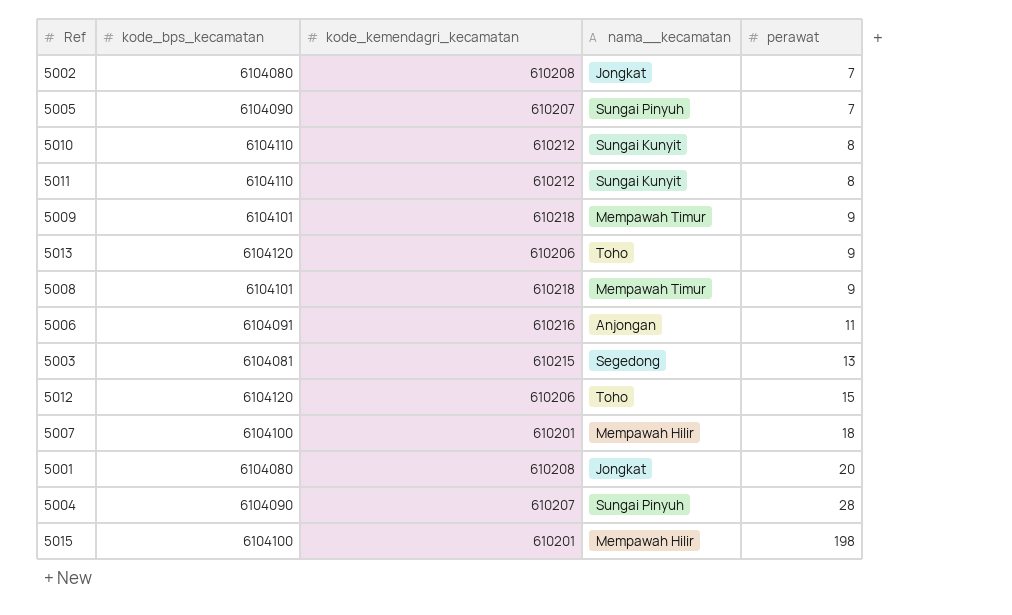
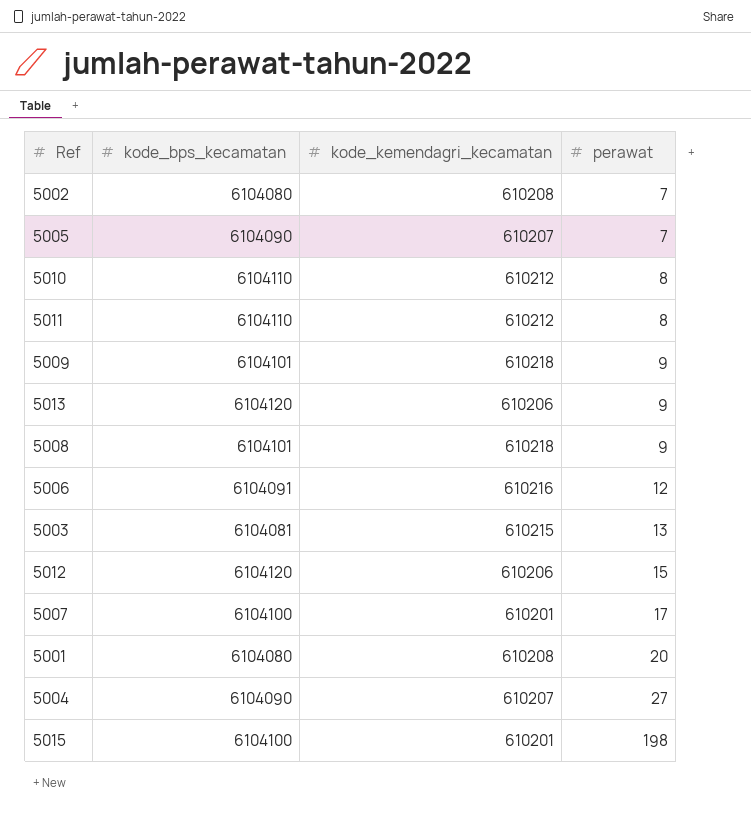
column nama__kecamatan | position: 4 -> none
5006 | perawat: 11 -> 12
5007 | perawat: 18 -> 17
5004 | perawat: 28 -> 27

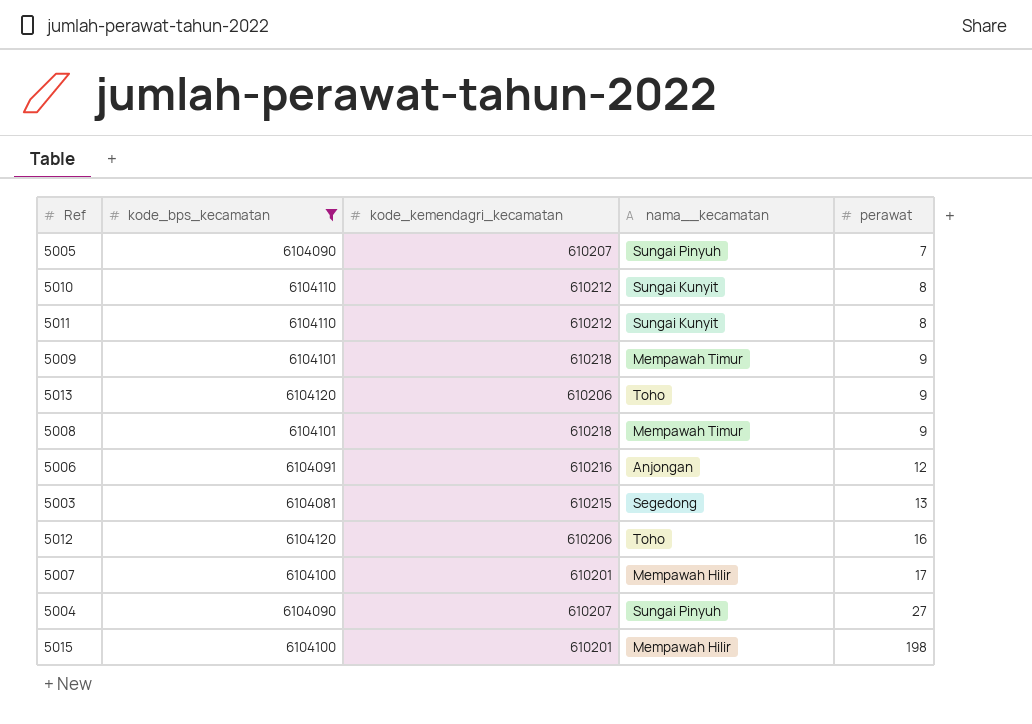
filter: none -> kode_bps_kecamatan != 6104080
column nama__kecamatan | position: none -> 4
5012 | perawat: 15 -> 16

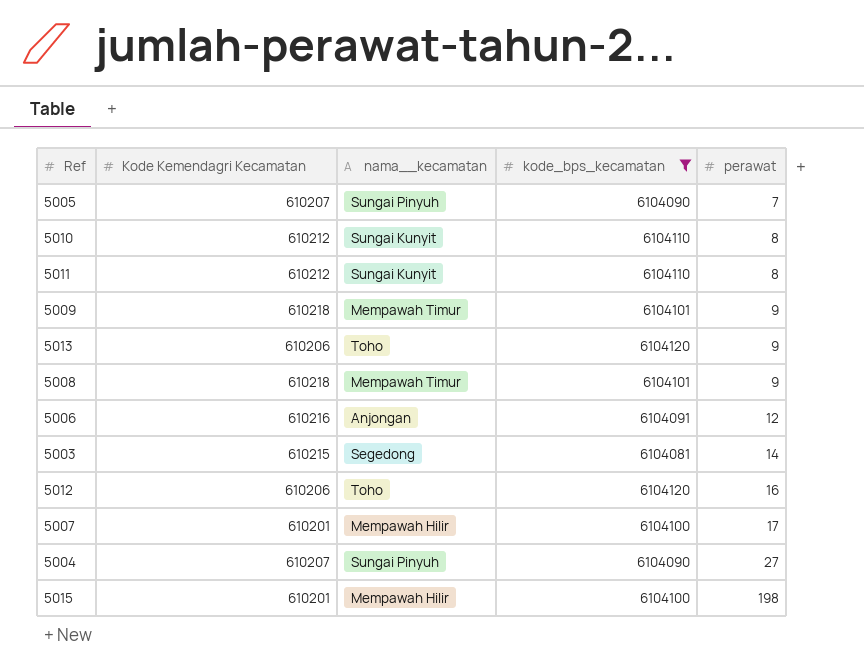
column name: kode_kemendagri_kecamatan -> Kode Kemendagri Kecamatan
column kode_bps_kecamatan | position: 2 -> 4
5003 | perawat: 13 -> 14

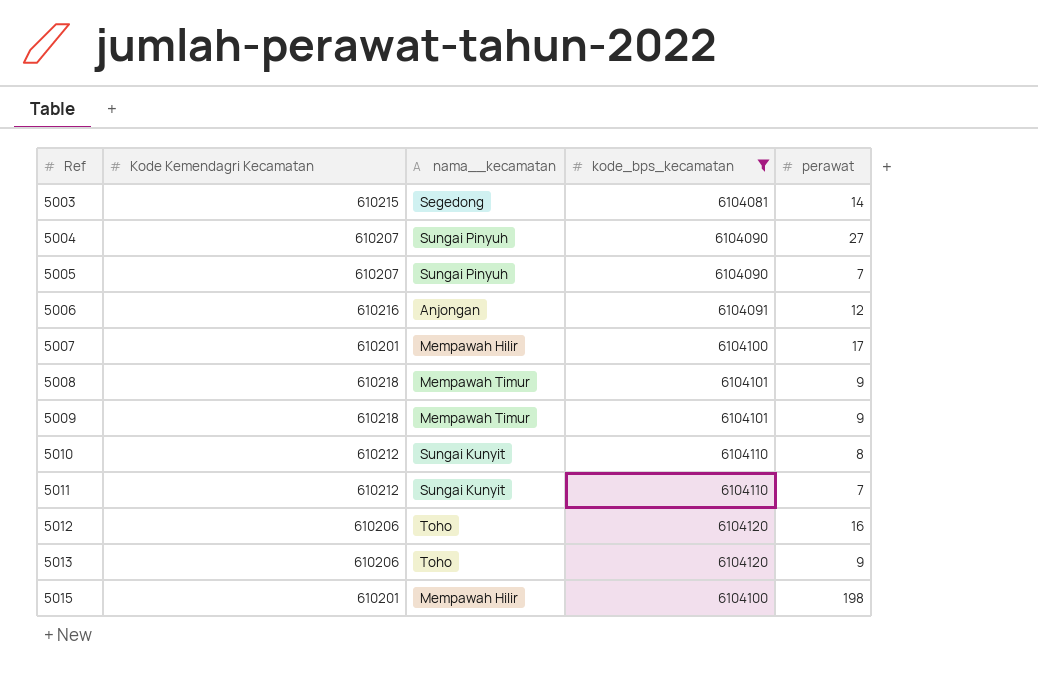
row order: perawat ascending -> Ref ascending
5011 | perawat: 8 -> 7

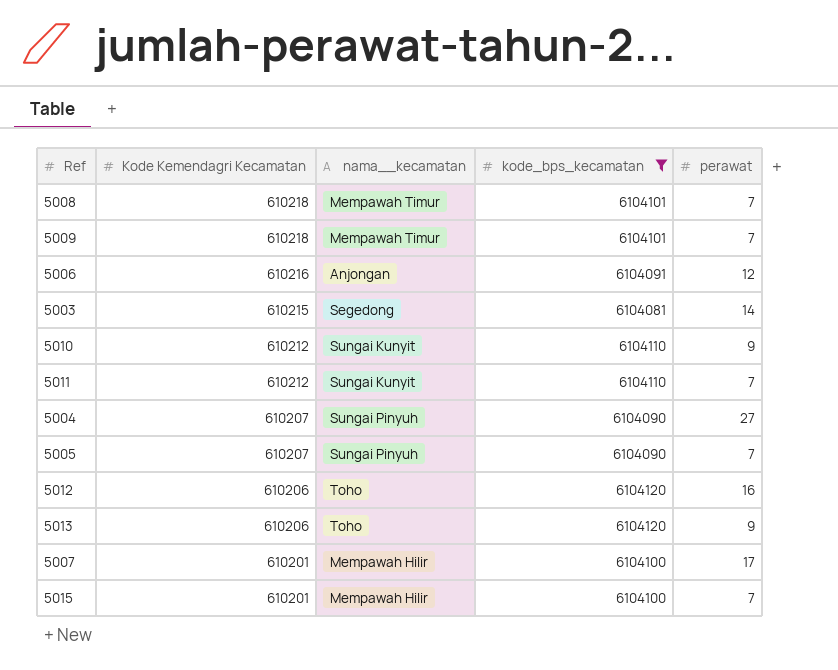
row order: Ref ascending -> Kode Kemendagri Kecamatan descending
5008 | perawat: 9 -> 7
5009 | perawat: 9 -> 7
5010 | perawat: 8 -> 9
5015 | perawat: 198 -> 7

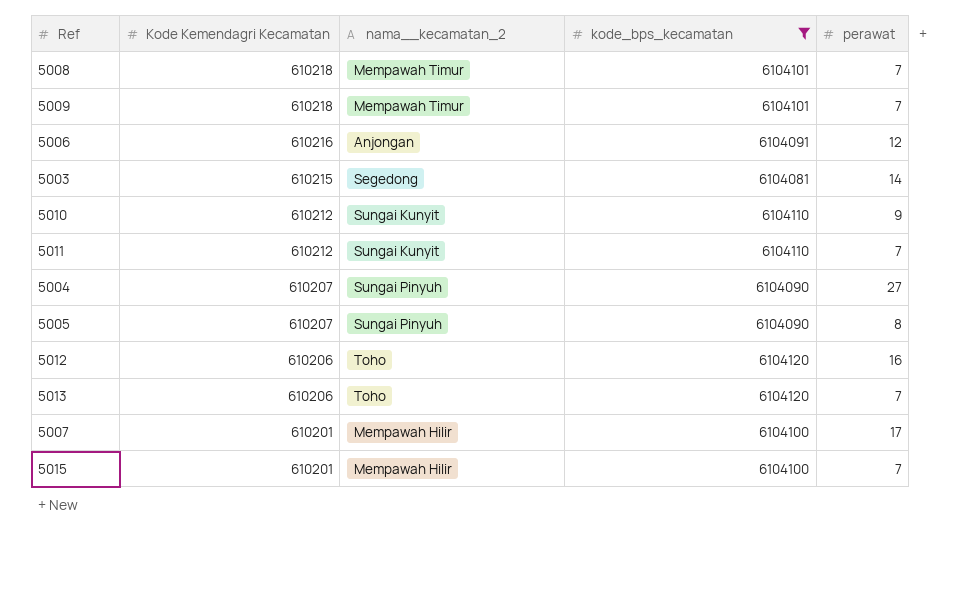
column name: nama__kecamatan -> nama__kecamatan_2
5005 | perawat: 7 -> 8
5013 | perawat: 9 -> 7

